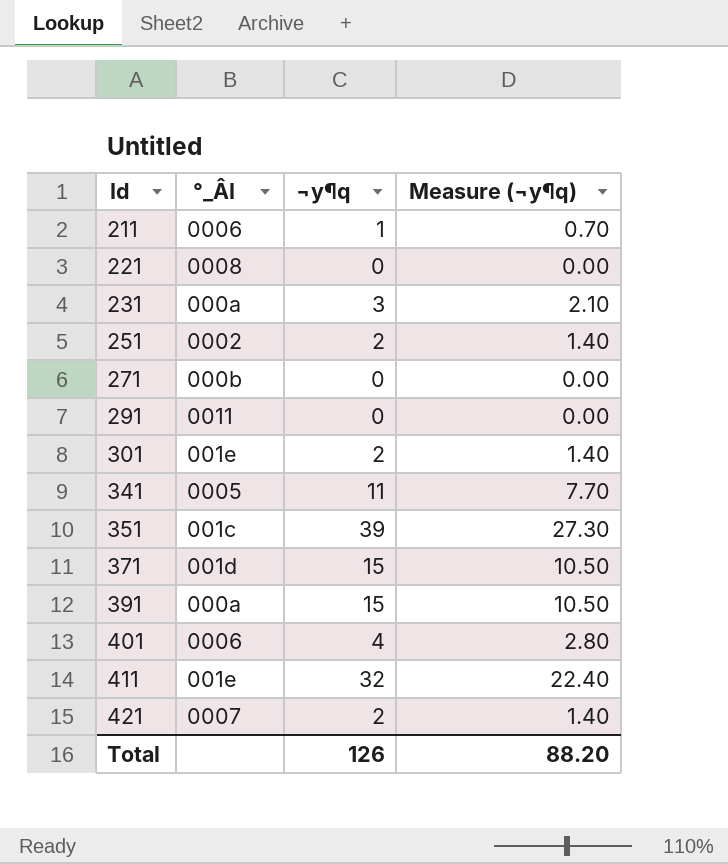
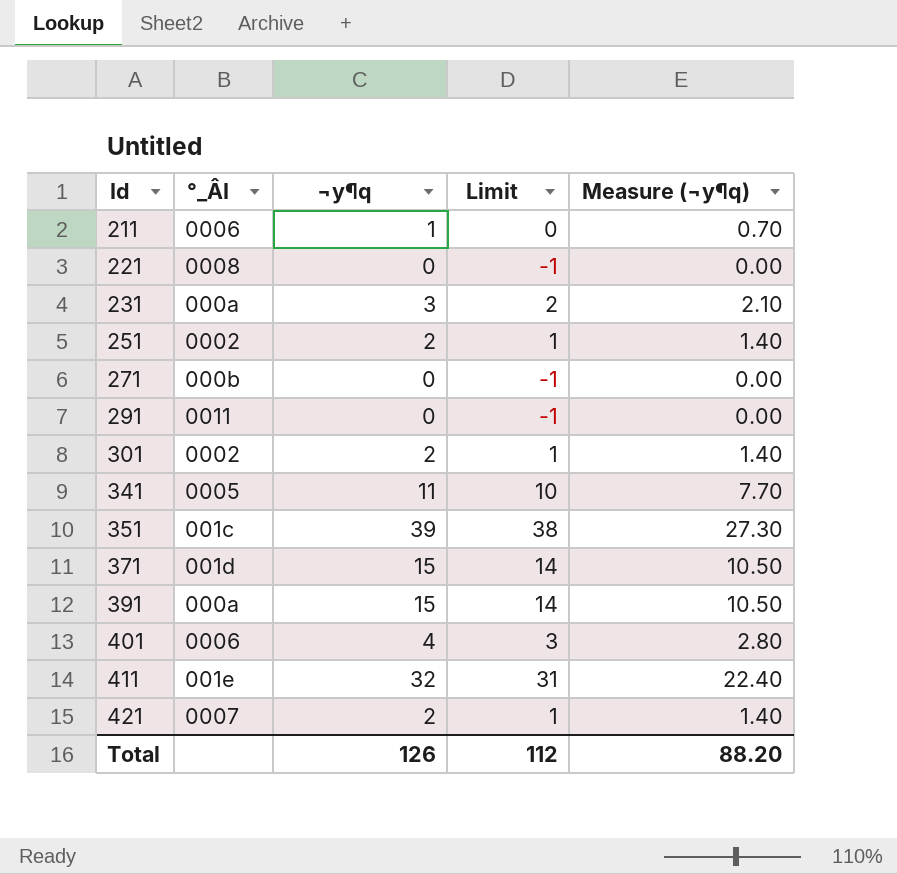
column Limit | formula: none -> [¬y¶q] - 1
301 | °_ÂI: 001e -> 0002

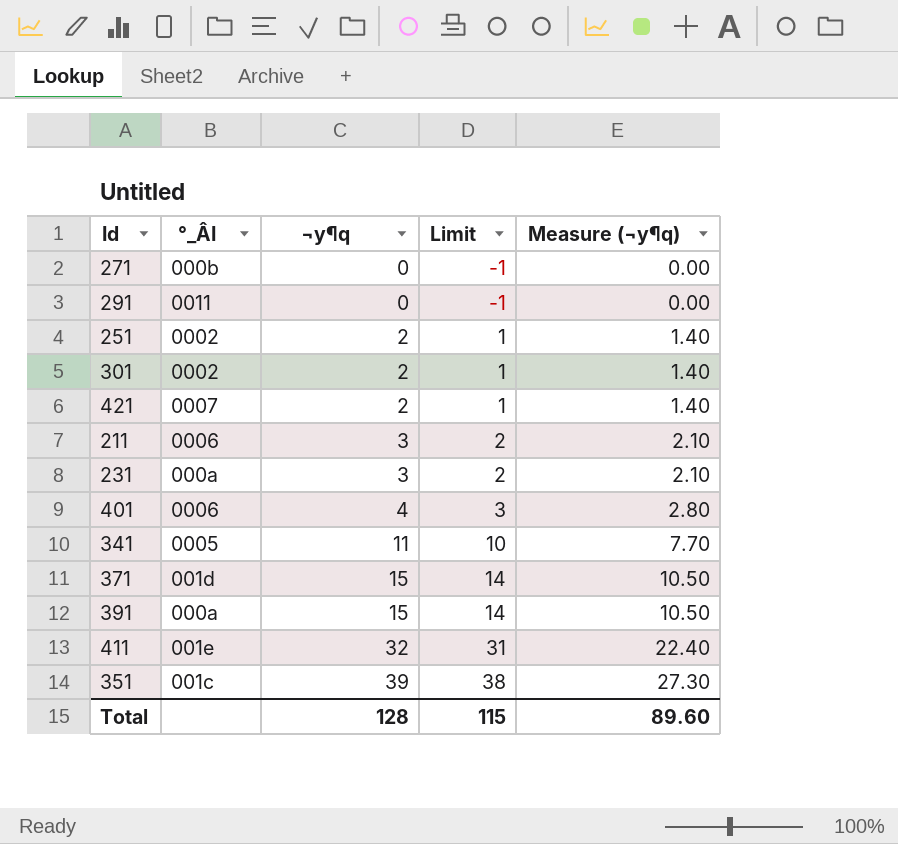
row order: Id ascending -> ¬y¶q ascending
row 221: 0008 | 0 | -1 | 0.00 -> none
211 | ¬y¶q: 1 -> 3
211 | Limit: 0 -> 2
211 | Measure (¬y¶q): 0.70 -> 2.10
Total | ¬y¶q: 126 -> 128
Total | Limit: 112 -> 115
Total | Measure (¬y¶q): 88.20 -> 89.60

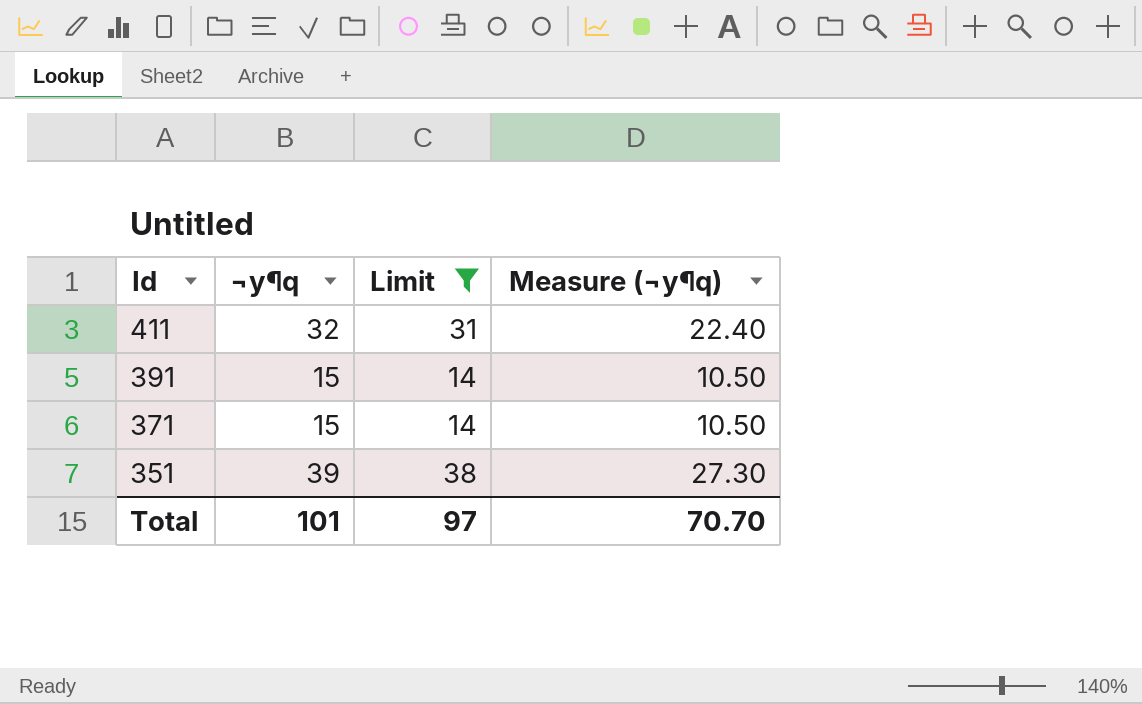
filter: none -> Limit >= 14
row order: ¬y¶q ascending -> Id descending
column °_ÂI | position: 2 -> none
Total | ¬y¶q: 128 -> 101
Total | Limit: 115 -> 97
Total | Measure (¬y¶q): 89.60 -> 70.70

